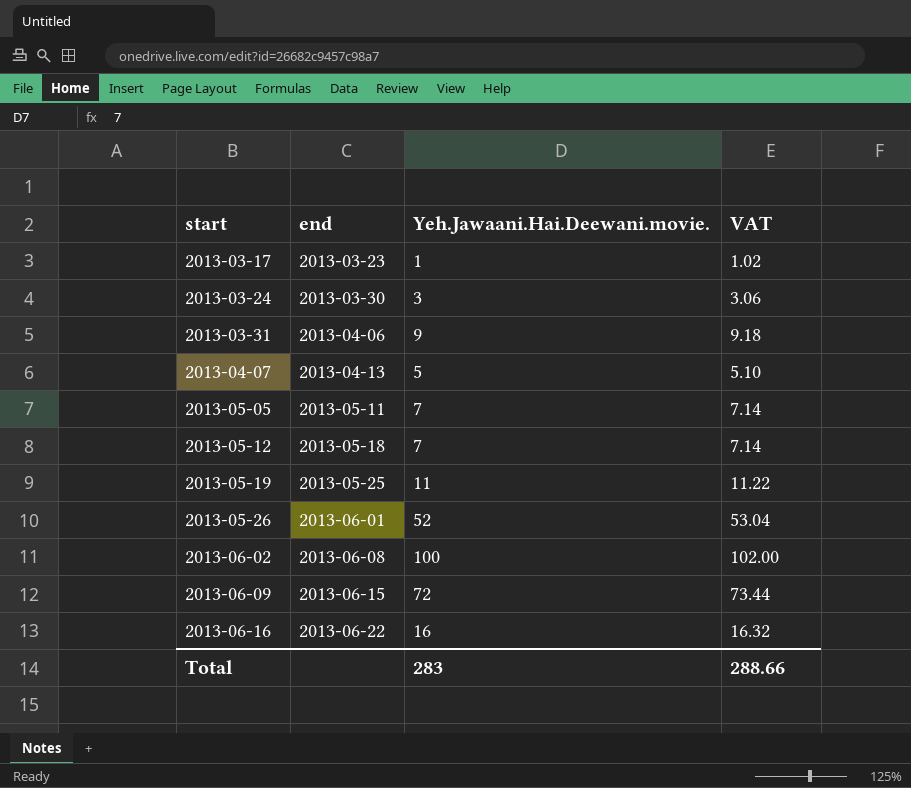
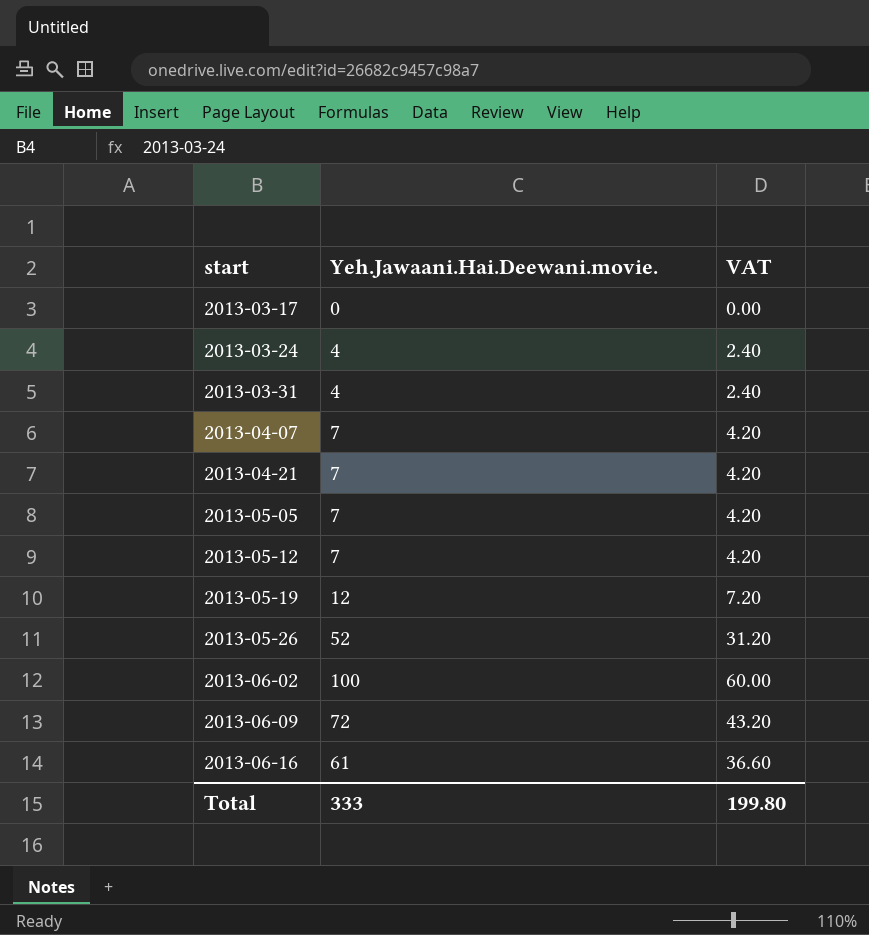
column end | position: 2 -> none
column VAT | formula: [Yeh.Jawaani.Hai.Deewani.movie.] * 1.02 -> [Yeh.Jawaani.Hai.Deewani.movie.] * 0.6
2013-03-17 | Yeh.Jawaani.Hai.Deewani.movie.: 1 -> 0
2013-03-24 | Yeh.Jawaani.Hai.Deewani.movie.: 3 -> 4
2013-03-31 | Yeh.Jawaani.Hai.Deewani.movie.: 9 -> 4
2013-04-07 | Yeh.Jawaani.Hai.Deewani.movie.: 5 -> 7
row 2013-04-21: none -> 7 | 4.20
2013-05-19 | Yeh.Jawaani.Hai.Deewani.movie.: 11 -> 12
2013-06-16 | Yeh.Jawaani.Hai.Deewani.movie.: 16 -> 61
Total | Yeh.Jawaani.Hai.Deewani.movie.: 283 -> 333
Total | VAT: 288.66 -> 199.80

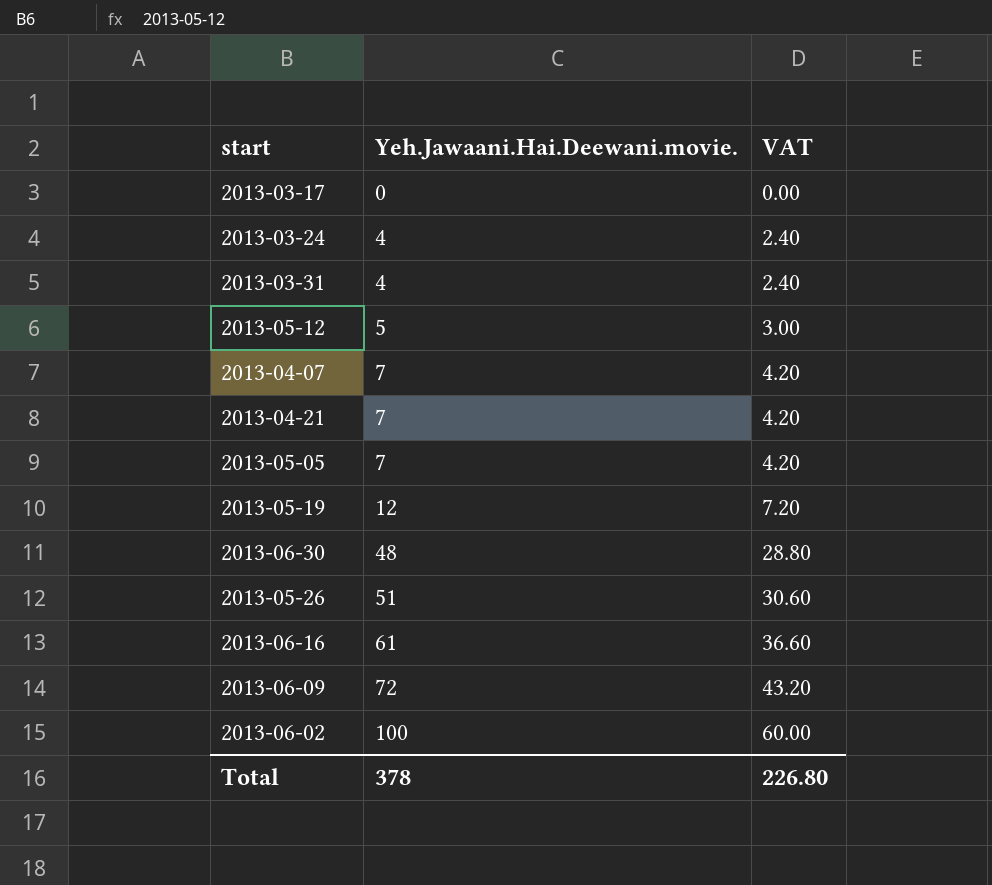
row order: start ascending -> Yeh.Jawaani.Hai.Deewani.movie. ascending
2013-05-12 | Yeh.Jawaani.Hai.Deewani.movie.: 7 -> 5
2013-05-12 | VAT: 4.20 -> 3.00
row 2013-06-30: none -> 48 | 28.80
2013-05-26 | Yeh.Jawaani.Hai.Deewani.movie.: 52 -> 51
2013-05-26 | VAT: 31.20 -> 30.60
Total | Yeh.Jawaani.Hai.Deewani.movie.: 333 -> 378
Total | VAT: 199.80 -> 226.80

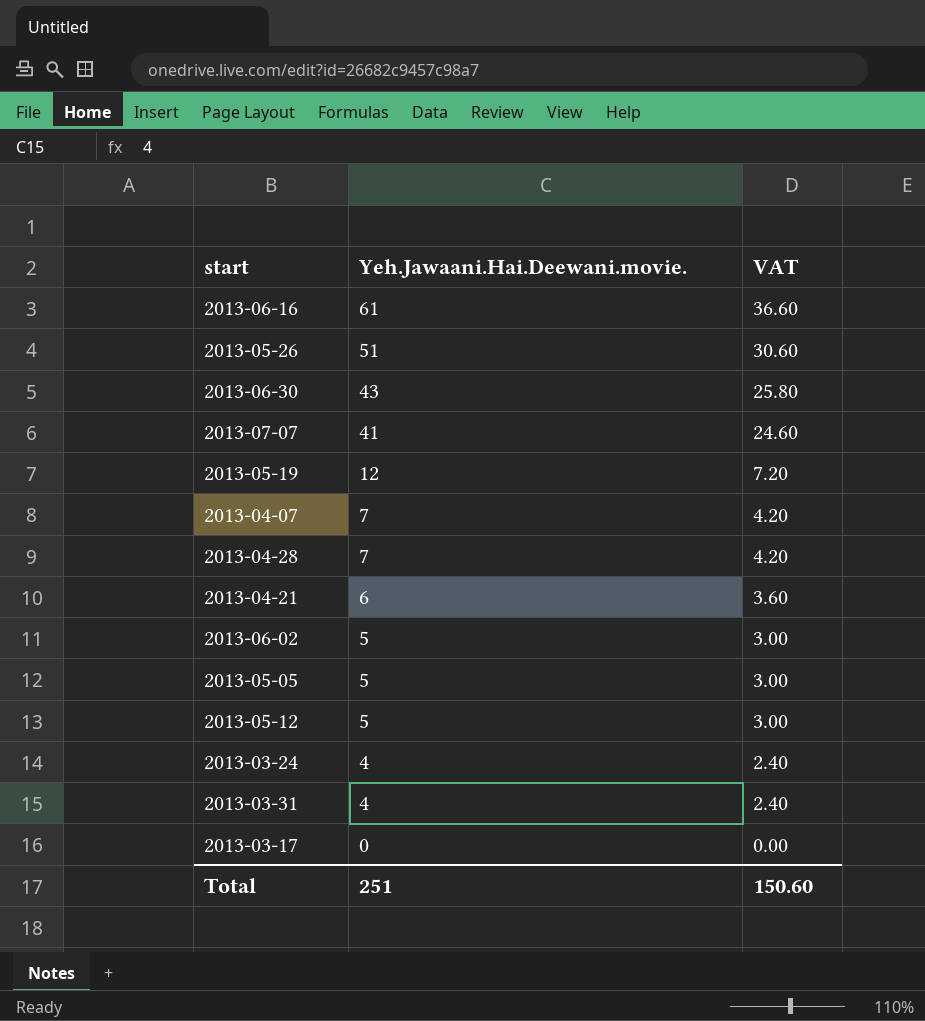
row order: Yeh.Jawaani.Hai.Deewani.movie. ascending -> Yeh.Jawaani.Hai.Deewani.movie. descending
row 2013-06-09: 72 | 43.20 -> none
2013-06-30 | Yeh.Jawaani.Hai.Deewani.movie.: 48 -> 43
2013-06-30 | VAT: 28.80 -> 25.80
row 2013-07-07: none -> 41 | 24.60
row 2013-04-28: none -> 7 | 4.20
2013-04-21 | Yeh.Jawaani.Hai.Deewani.movie.: 7 -> 6
2013-04-21 | VAT: 4.20 -> 3.60
2013-06-02 | Yeh.Jawaani.Hai.Deewani.movie.: 100 -> 5
2013-06-02 | VAT: 60.00 -> 3.00
2013-05-05 | Yeh.Jawaani.Hai.Deewani.movie.: 7 -> 5
2013-05-05 | VAT: 4.20 -> 3.00
Total | Yeh.Jawaani.Hai.Deewani.movie.: 378 -> 251
Total | VAT: 226.80 -> 150.60

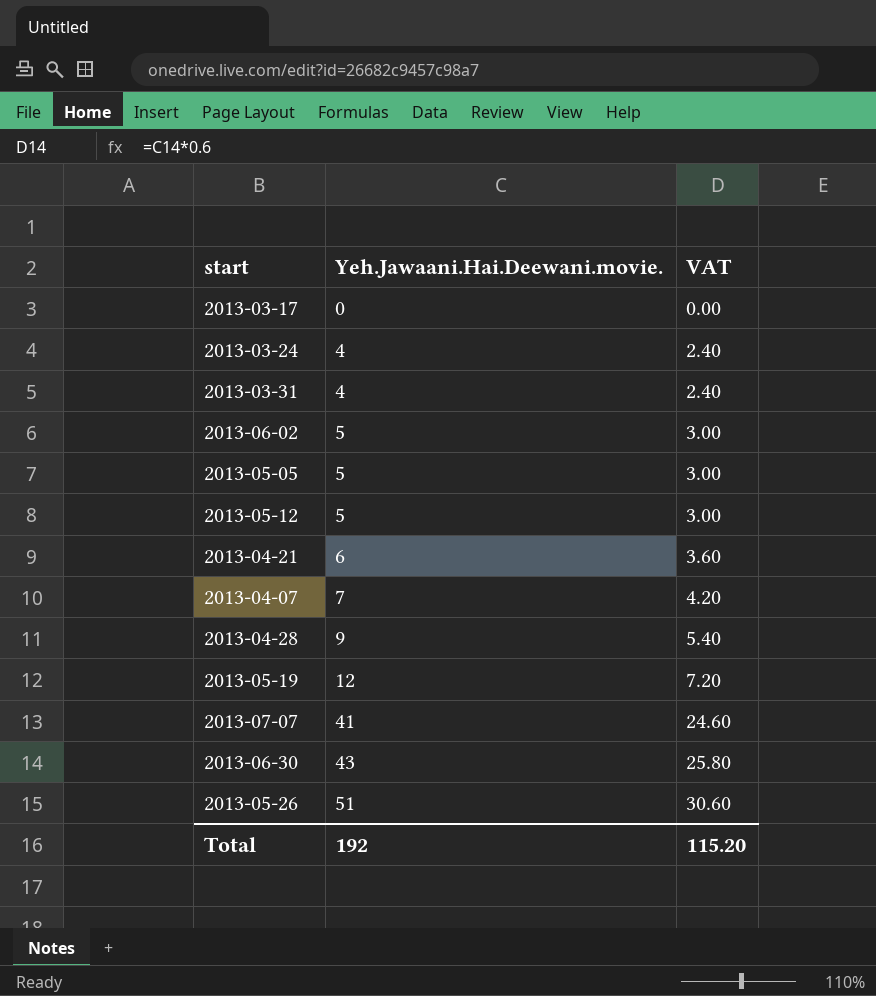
row order: Yeh.Jawaani.Hai.Deewani.movie. descending -> Yeh.Jawaani.Hai.Deewani.movie. ascending
row 2013-06-16: 61 | 36.60 -> none
2013-04-28 | Yeh.Jawaani.Hai.Deewani.movie.: 7 -> 9
2013-04-28 | VAT: 4.20 -> 5.40
Total | Yeh.Jawaani.Hai.Deewani.movie.: 251 -> 192
Total | VAT: 150.60 -> 115.20

